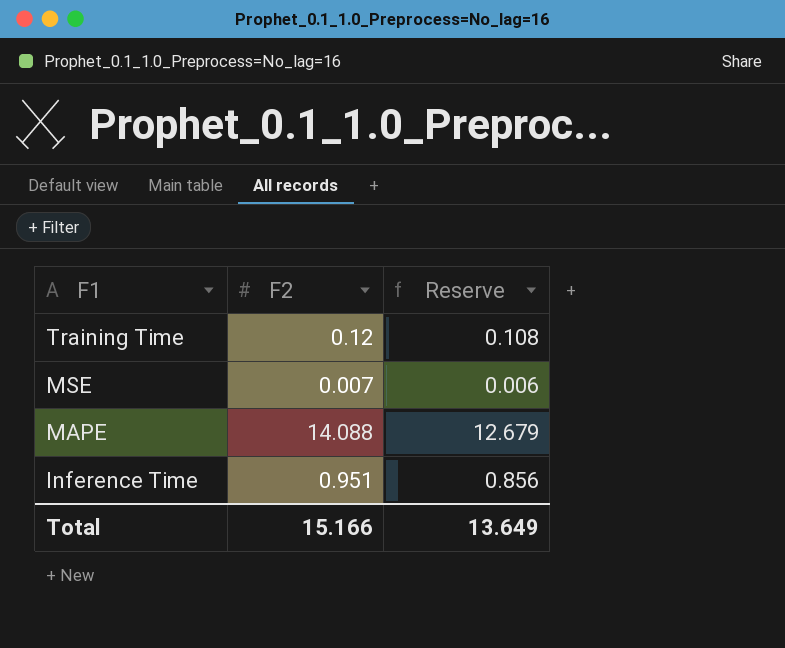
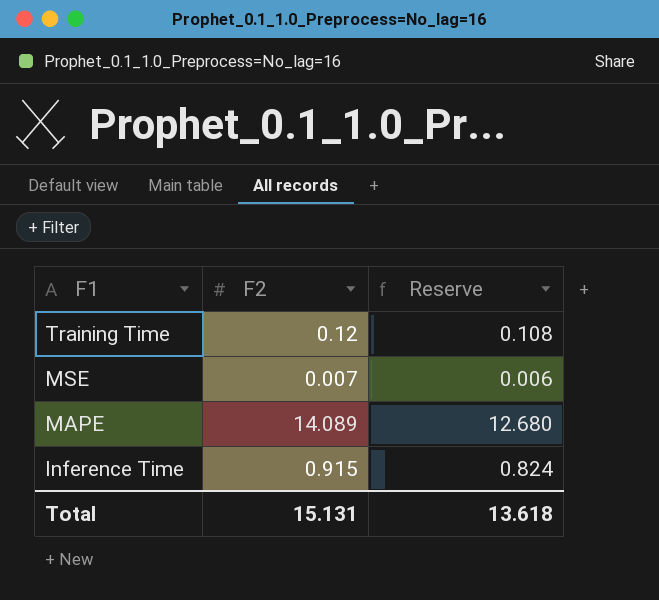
MAPE | F2: 14.088 -> 14.089
MAPE | Reserve: 12.679 -> 12.680
Inference Time | F2: 0.951 -> 0.915
Inference Time | Reserve: 0.856 -> 0.824
Total | F2: 15.166 -> 15.131
Total | Reserve: 13.649 -> 13.618

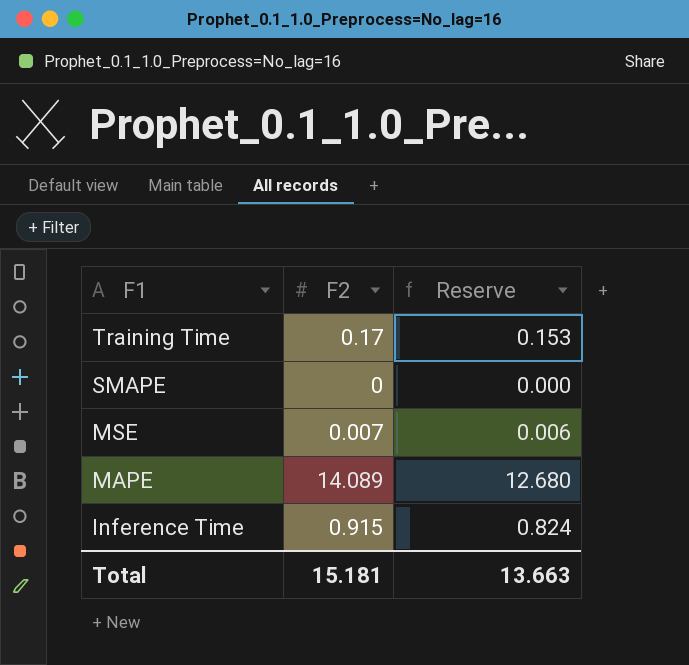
Training Time | F2: 0.12 -> 0.17
Training Time | Reserve: 0.108 -> 0.153
row SMAPE: none -> 0 | 0.000
Total | F2: 15.131 -> 15.181
Total | Reserve: 13.618 -> 13.663

